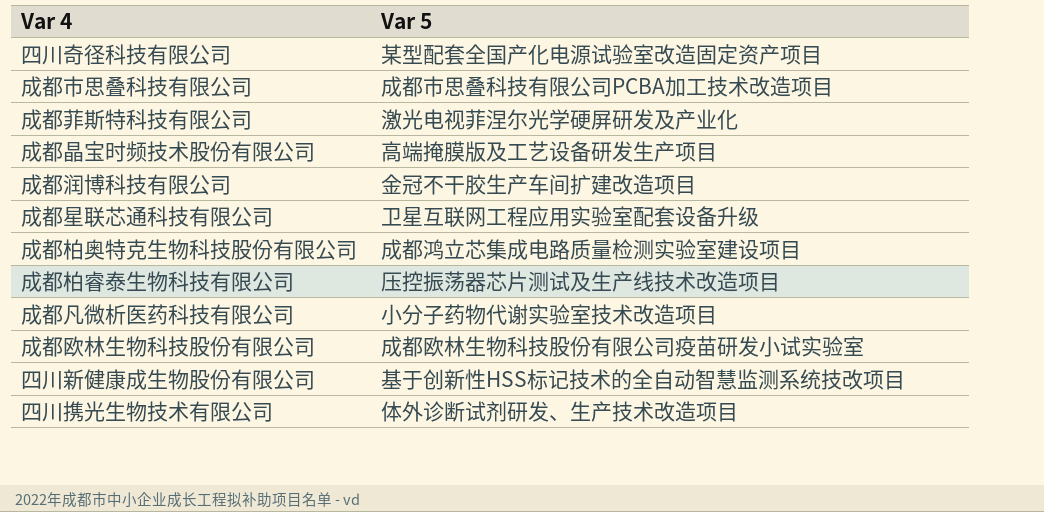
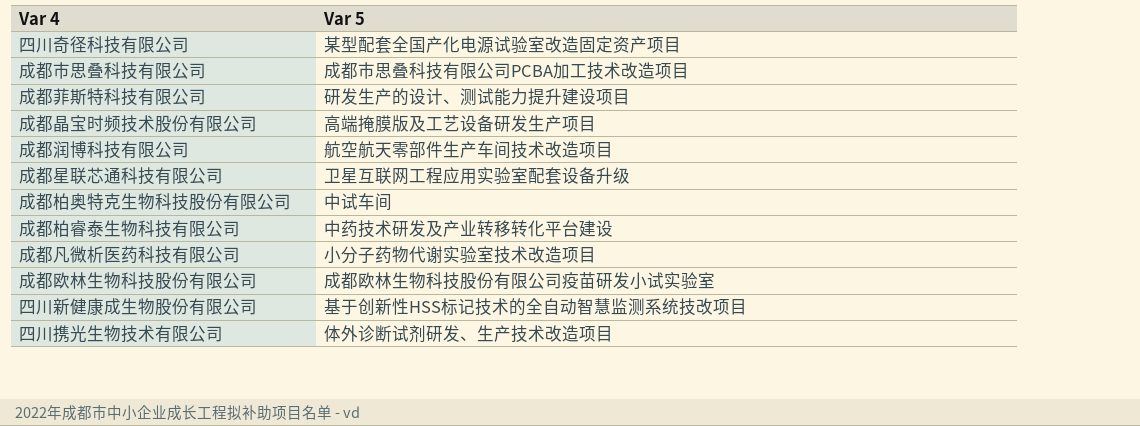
成都菲斯特科技有限公司 | Var 5: 激光电视菲涅尔光学硬屏研发及产业化 -> 研发生产的设计、测试能力提升建设项目
成都润博科技有限公司 | Var 5: 金冠不干胶生产车间扩建改造项目 -> 航空航天零部件生产车间技术改造项目
成都柏奥特克生物科技股份有限公司 | Var 5: 成都鸿立芯集成电路质量检测实验室建设项目 -> 中试车间
成都柏睿泰生物科技有限公司 | Var 5: 压控振荡器芯片测试及生产线技术改造项目 -> 中药技术研发及产业转移转化平台建设

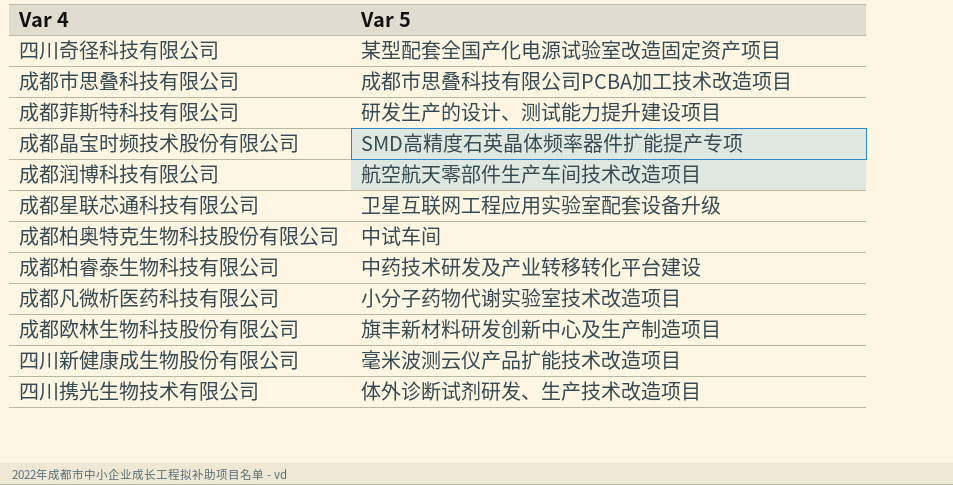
成都晶宝时频技术股份有限公司 | Var 5: 高端掩膜版及工艺设备研发生产项目 -> SMD高精度石英晶体频率器件扩能提产专项
成都欧林生物科技股份有限公司 | Var 5: 成都欧林生物科技股份有限公司疫苗研发小试实验室 -> 旗丰新材料研发创新中心及生产制造项目
四川新健康成生物股份有限公司 | Var 5: 基于创新性HSS标记技术的全自动智慧监测系统技改项目 -> 毫米波测云仪产品扩能技术改造项目

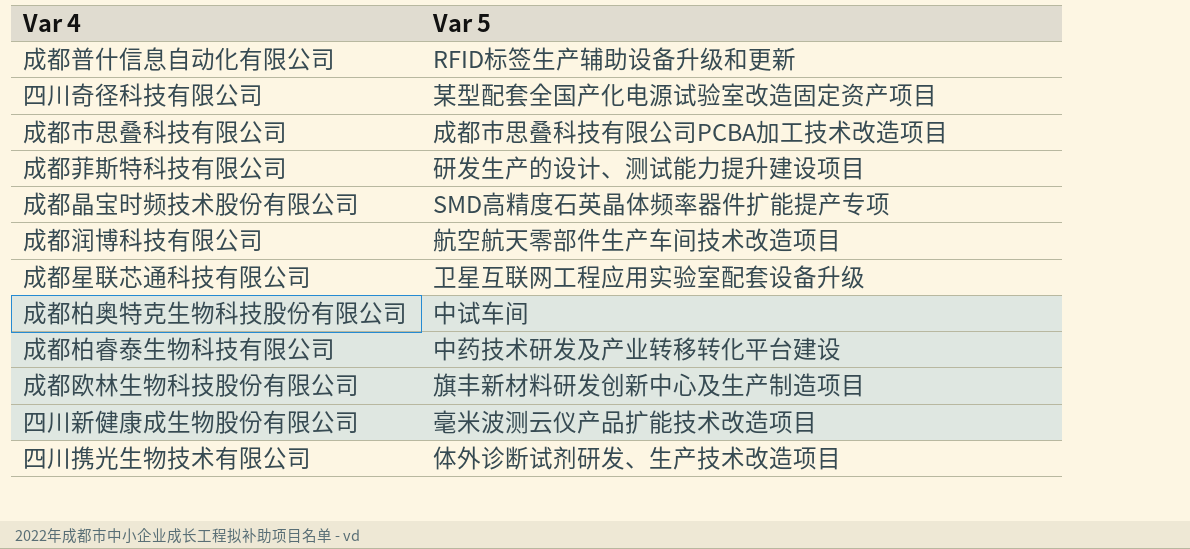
row 成都凡微析医药科技有限公司: 小分子药物代谢实验室技术改造项目 -> none
row 成都普什信息自动化有限公司: none -> RFID标签生产辅助设备升级和更新

